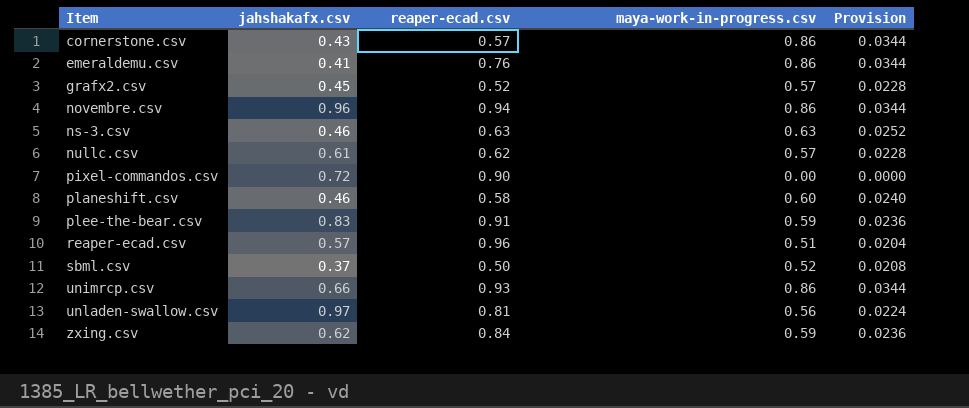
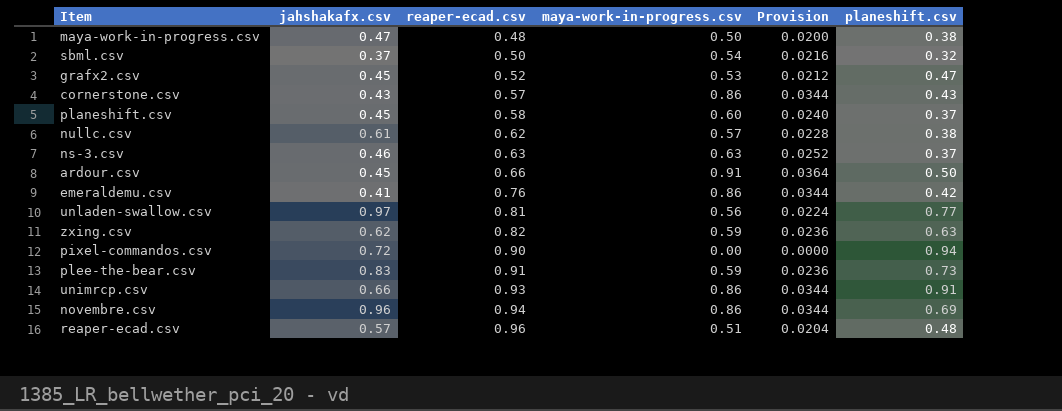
row order: Item ascending -> reaper-ecad.csv ascending
column planeshift.csv | position: none -> 6
row maya-work-in-progress.csv: none -> 0.47 | 0.48 | 0.50 | 0.0200 | 0.38
sbml.csv | maya-work-in-progress.csv: 0.52 -> 0.54
sbml.csv | Provision: 0.0208 -> 0.0216
grafx2.csv | maya-work-in-progress.csv: 0.57 -> 0.53
grafx2.csv | Provision: 0.0228 -> 0.0212
planeshift.csv | jahshakafx.csv: 0.46 -> 0.45
row ardour.csv: none -> 0.45 | 0.66 | 0.91 | 0.0364 | 0.50
zxing.csv | reaper-ecad.csv: 0.84 -> 0.82

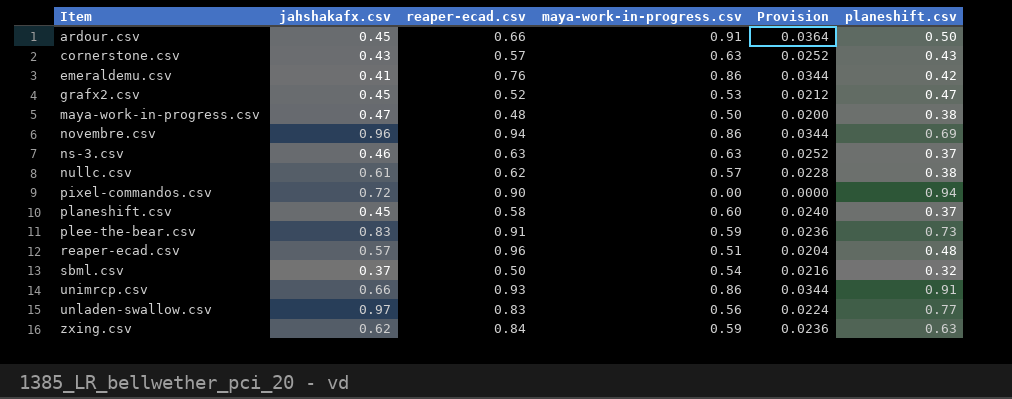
row order: reaper-ecad.csv ascending -> Item ascending
cornerstone.csv | maya-work-in-progress.csv: 0.86 -> 0.63
cornerstone.csv | Provision: 0.0344 -> 0.0252
unladen-swallow.csv | reaper-ecad.csv: 0.81 -> 0.83
zxing.csv | reaper-ecad.csv: 0.82 -> 0.84

